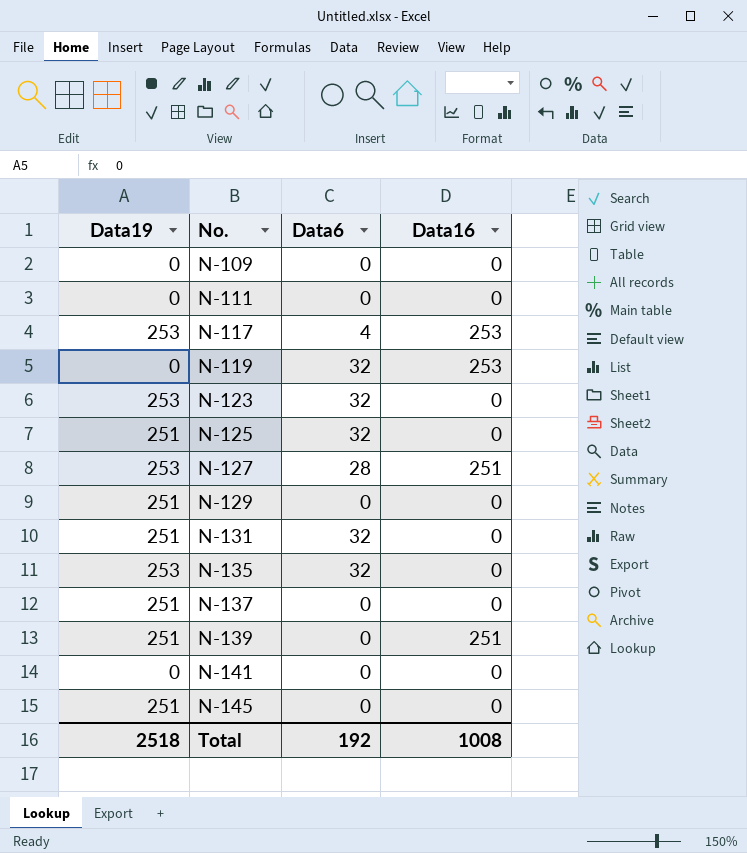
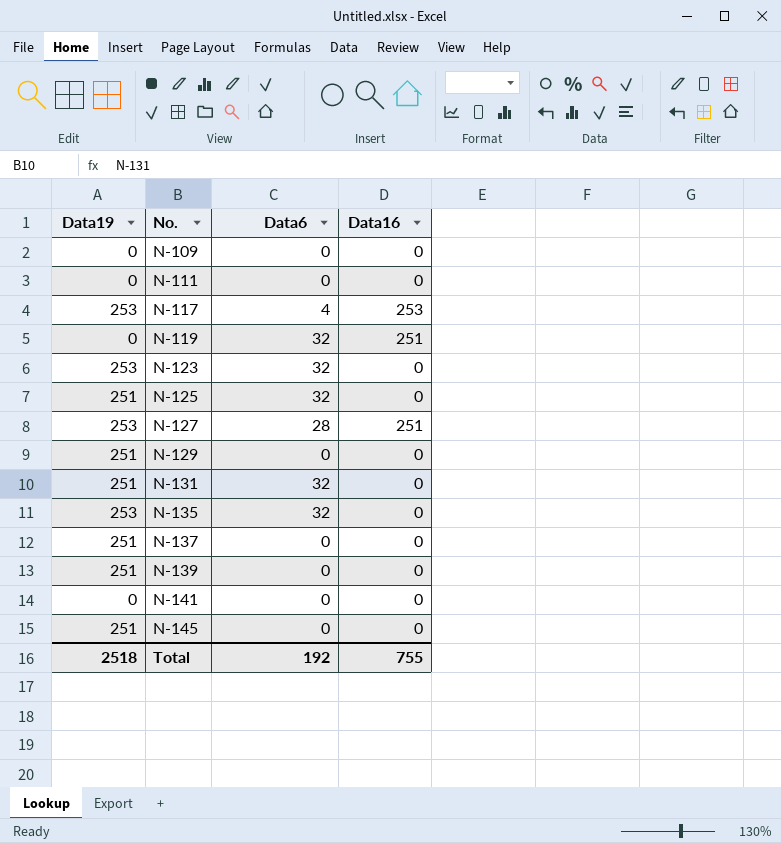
N-119 | Data16: 253 -> 251
N-139 | Data16: 251 -> 0
Total | Data16: 1008 -> 755

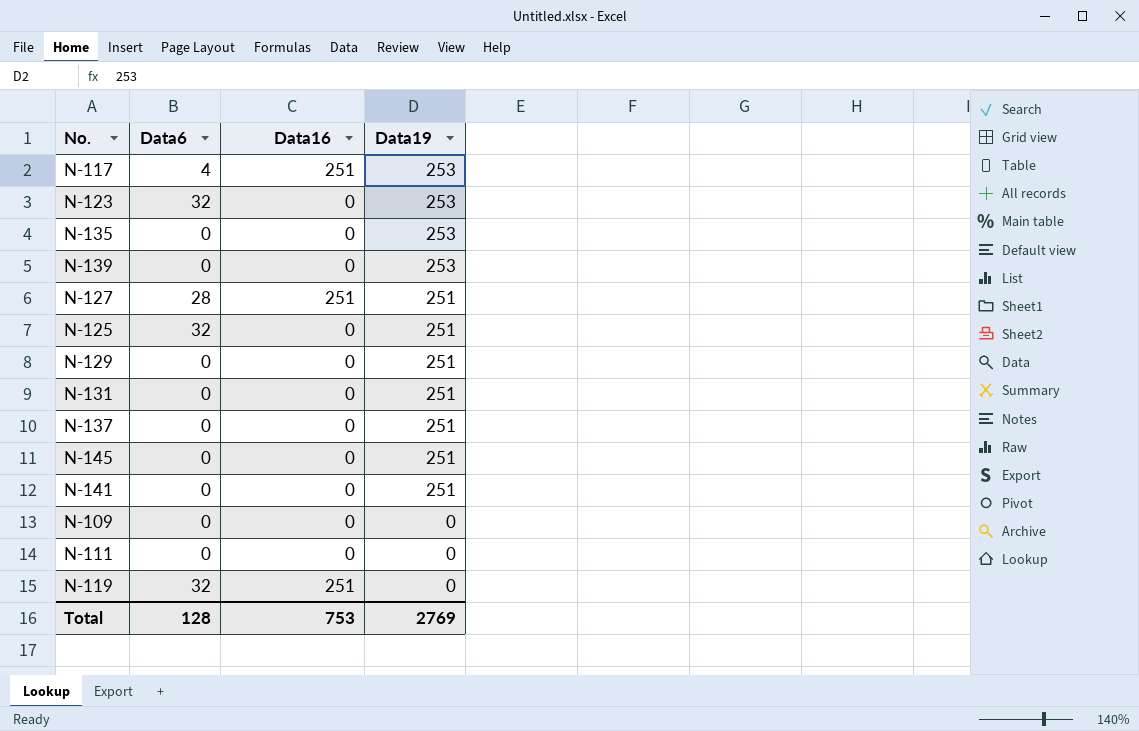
row order: No. ascending -> Data19 descending
column Data19 | position: 1 -> 4
N-117 | Data16: 253 -> 251
N-135 | Data6: 32 -> 0
N-139 | Data19: 251 -> 253
N-127 | Data19: 253 -> 251
N-131 | Data6: 32 -> 0
N-141 | Data19: 0 -> 251
Total | Data6: 192 -> 128
Total | Data16: 755 -> 753
Total | Data19: 2518 -> 2769

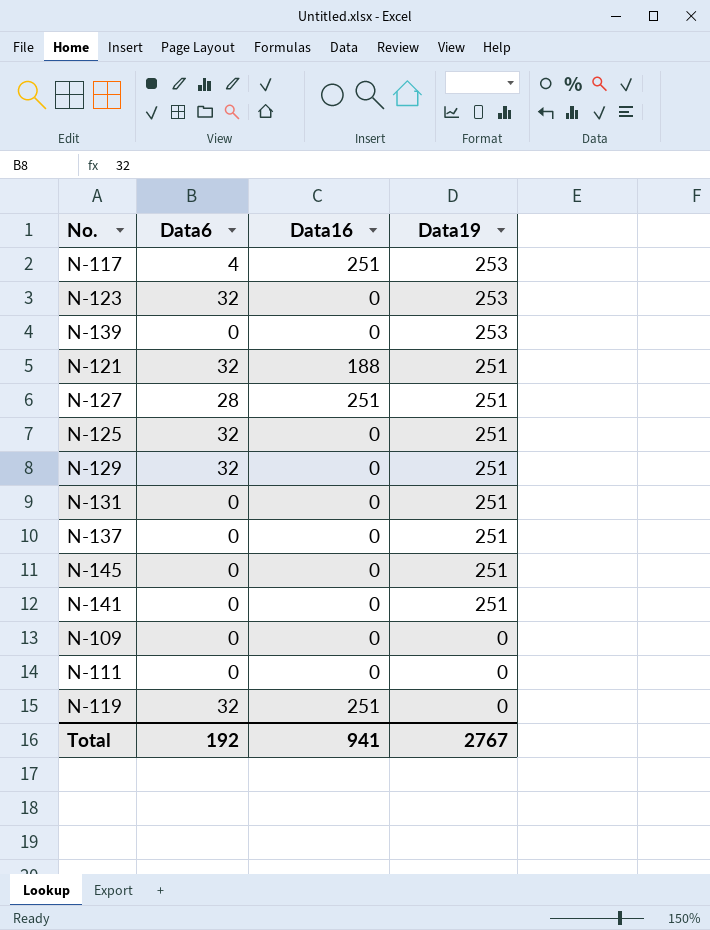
row N-135: 0 | 0 | 253 -> none
row N-121: none -> 32 | 188 | 251
N-129 | Data6: 0 -> 32
Total | Data6: 128 -> 192
Total | Data16: 753 -> 941
Total | Data19: 2769 -> 2767

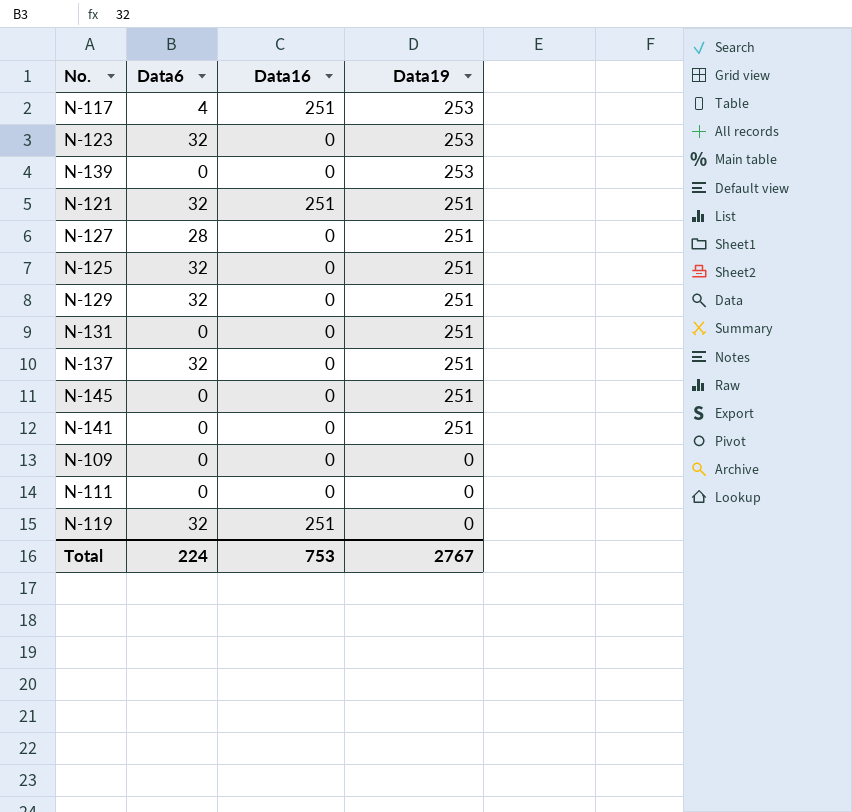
N-121 | Data16: 188 -> 251
N-127 | Data16: 251 -> 0
N-137 | Data6: 0 -> 32
Total | Data6: 192 -> 224
Total | Data16: 941 -> 753

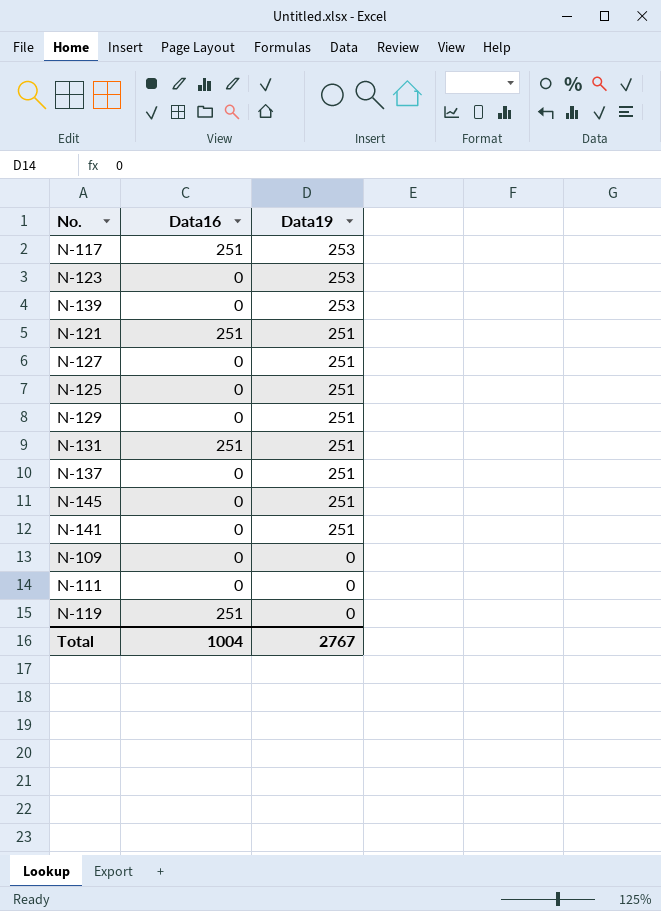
column Data6 | position: 2 -> none
N-131 | Data16: 0 -> 251
Total | Data16: 753 -> 1004

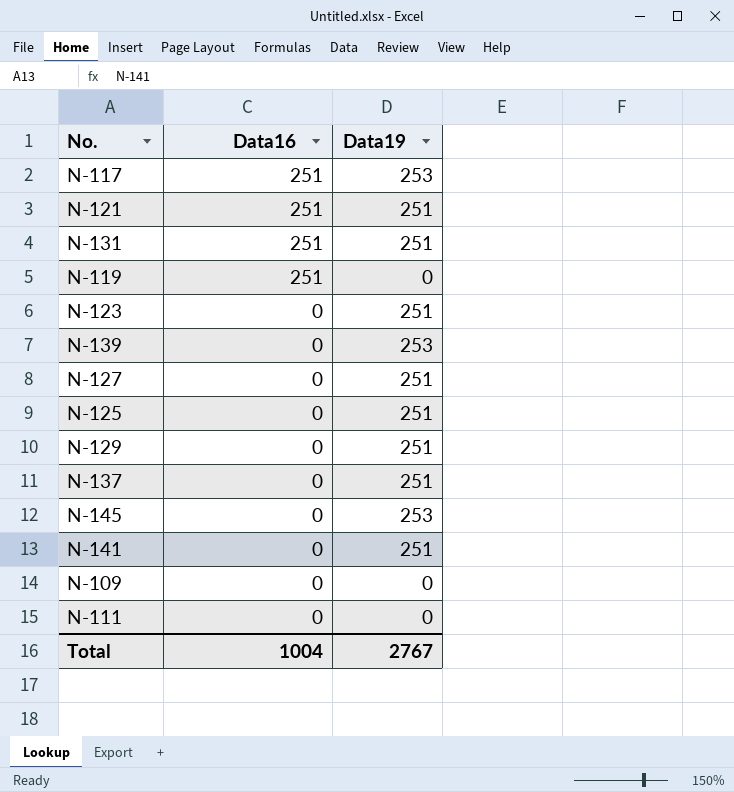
row order: Data19 descending -> Data16 descending
N-123 | Data19: 253 -> 251
N-145 | Data19: 251 -> 253

